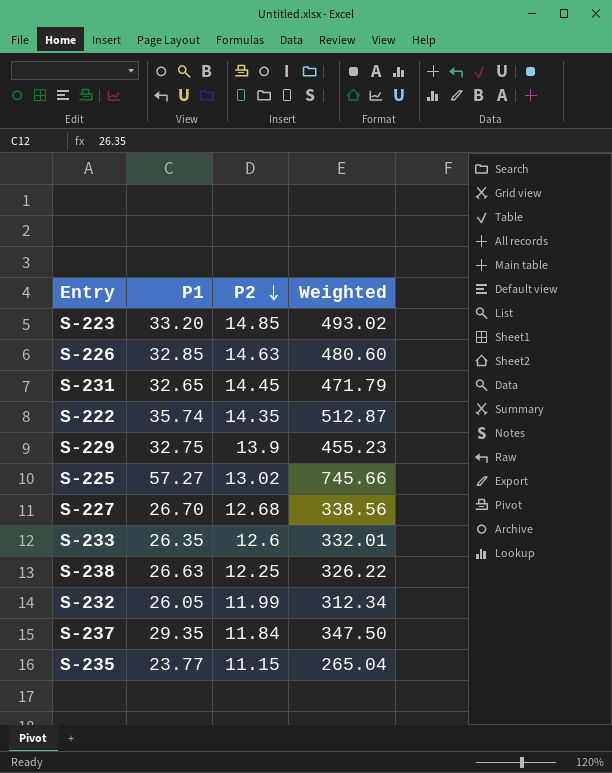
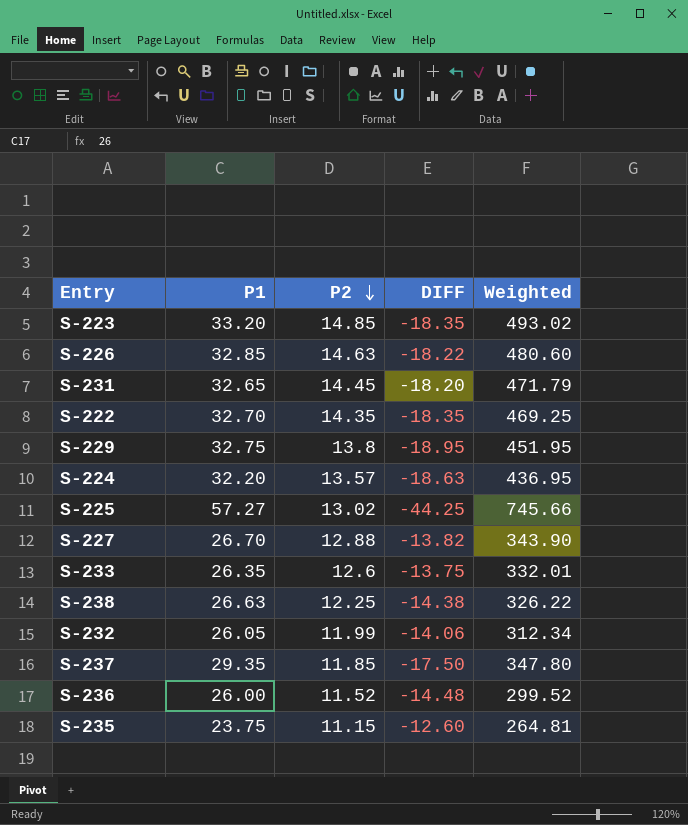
column DIFF | formula: none -> [P2] - [P1]
S-222 | P1: 35.74 -> 32.70
S-222 | Weighted: 512.87 -> 469.25
S-229 | P2: 13.9 -> 13.8
S-229 | Weighted: 455.23 -> 451.95
row S-224: none -> 32.20 | 13.57 | -18.63 | 436.95
S-227 | P2: 12.68 -> 12.88
S-227 | Weighted: 338.56 -> 343.90
S-237 | P2: 11.84 -> 11.85
S-237 | Weighted: 347.50 -> 347.80
row S-236: none -> 26.00 | 11.52 | -14.48 | 299.52
S-235 | P1: 23.77 -> 23.75
S-235 | Weighted: 265.04 -> 264.81

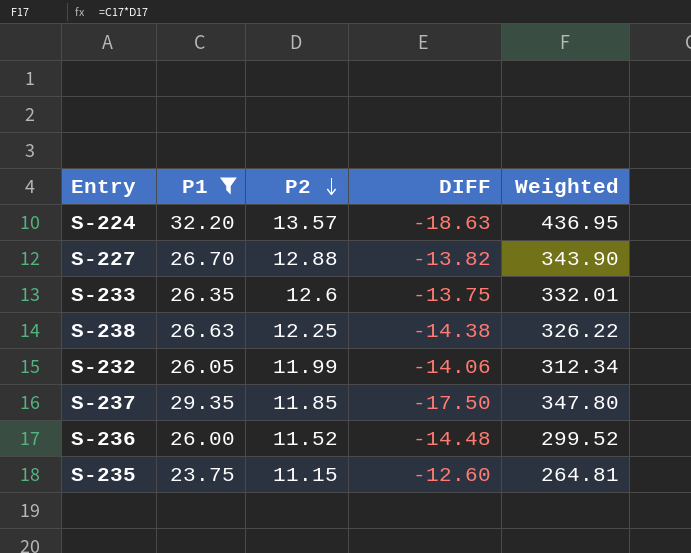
filter: none -> P1 <= 32.20

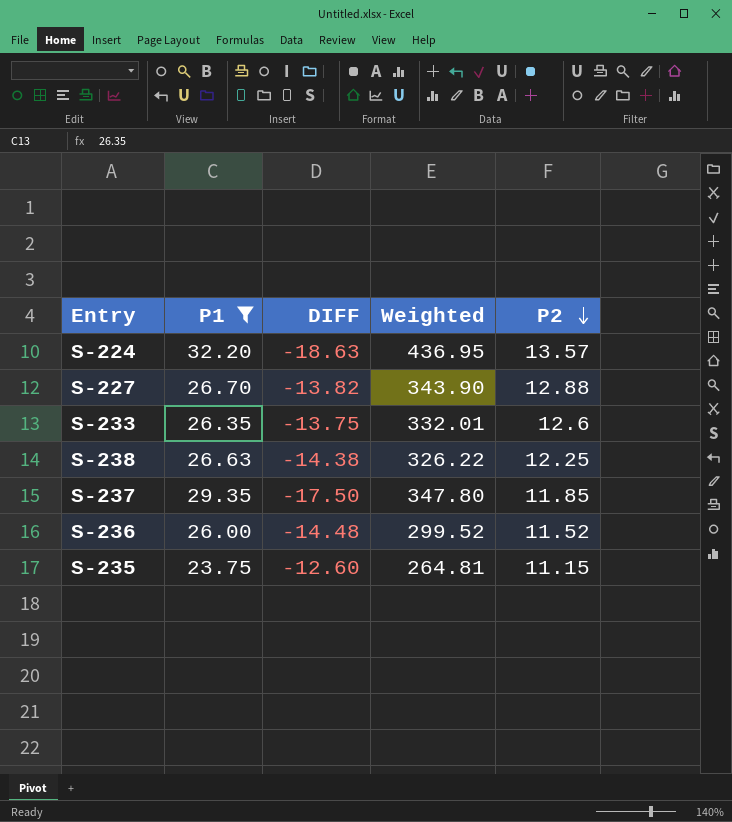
column P2 | position: 3 -> 5
row S-232: 26.05 | 11.99 | -14.06 | 312.34 -> none

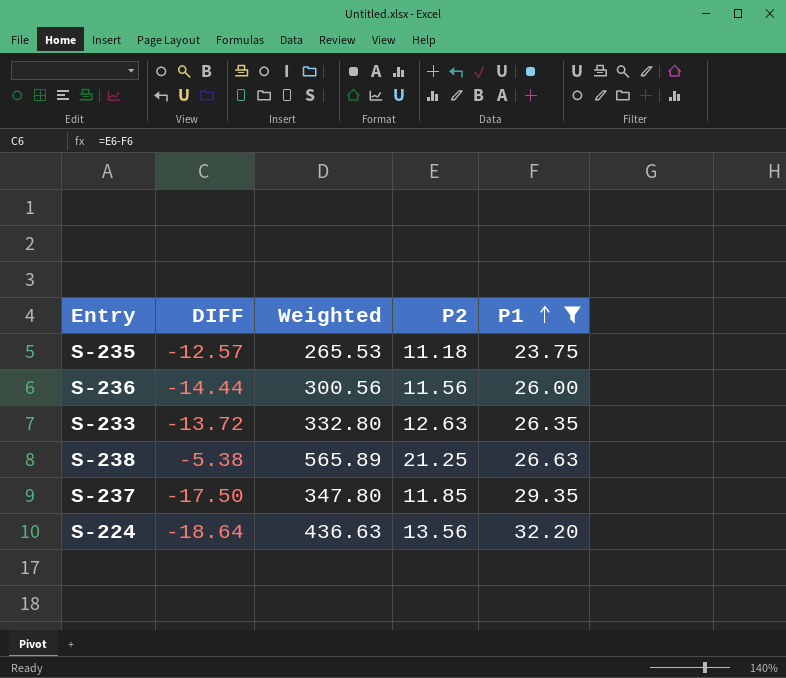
row order: P2 descending -> P1 ascending
column P1 | position: 2 -> 5
row S-227: 26.70 | -13.82 | 343.90 | 12.88 -> none
S-235 | DIFF: -12.60 -> -12.57
S-235 | Weighted: 264.81 -> 265.53
S-235 | P2: 11.15 -> 11.18
S-236 | DIFF: -14.48 -> -14.44
S-236 | Weighted: 299.52 -> 300.56
S-236 | P2: 11.52 -> 11.56
S-233 | DIFF: -13.75 -> -13.72
S-233 | Weighted: 332.01 -> 332.80
S-233 | P2: 12.6 -> 12.63
S-238 | DIFF: -14.38 -> -5.38
S-238 | Weighted: 326.22 -> 565.89
S-238 | P2: 12.25 -> 21.25
S-224 | DIFF: -18.63 -> -18.64
S-224 | Weighted: 436.95 -> 436.63
S-224 | P2: 13.57 -> 13.56

